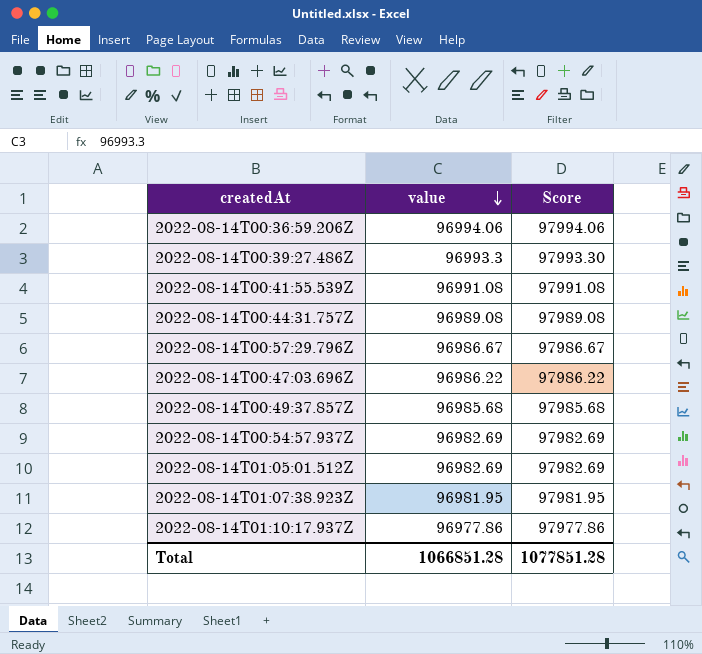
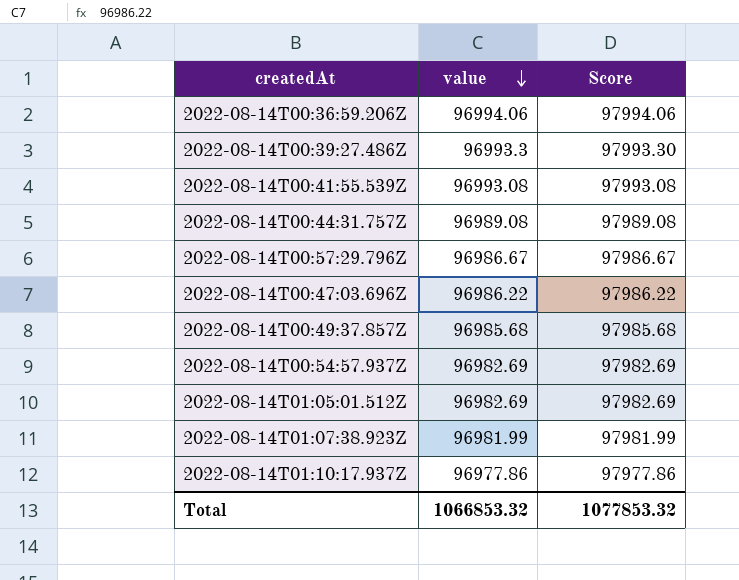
2022-08-14T00:41:55.539Z | value: 96991.08 -> 96993.08
2022-08-14T00:41:55.539Z | Score: 97991.08 -> 97993.08
2022-08-14T01:07:38.923Z | value: 96981.95 -> 96981.99
2022-08-14T01:07:38.923Z | Score: 97981.95 -> 97981.99
Total | value: 1066851.28 -> 1066853.32
Total | Score: 1077851.28 -> 1077853.32

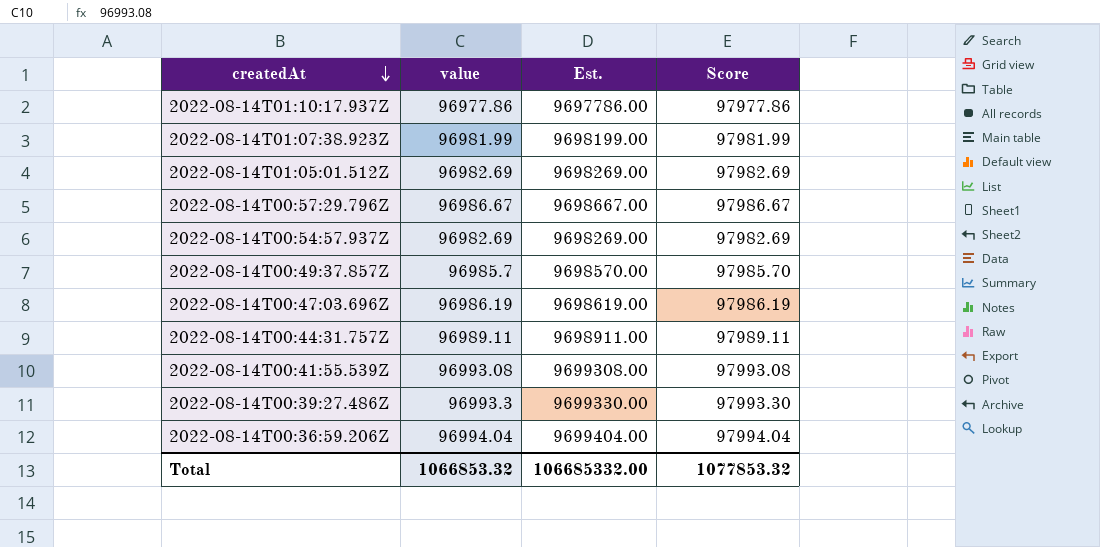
row order: value descending -> createdAt descending
column Est. | formula: none -> [value] * 100
2022-08-14T00:49:37.857Z | value: 96985.68 -> 96985.7
2022-08-14T00:49:37.857Z | Score: 97985.68 -> 97985.70
2022-08-14T00:47:03.696Z | value: 96986.22 -> 96986.19
2022-08-14T00:47:03.696Z | Score: 97986.22 -> 97986.19
2022-08-14T00:44:31.757Z | value: 96989.08 -> 96989.11
2022-08-14T00:44:31.757Z | Score: 97989.08 -> 97989.11
2022-08-14T00:36:59.206Z | value: 96994.06 -> 96994.04
2022-08-14T00:36:59.206Z | Score: 97994.06 -> 97994.04

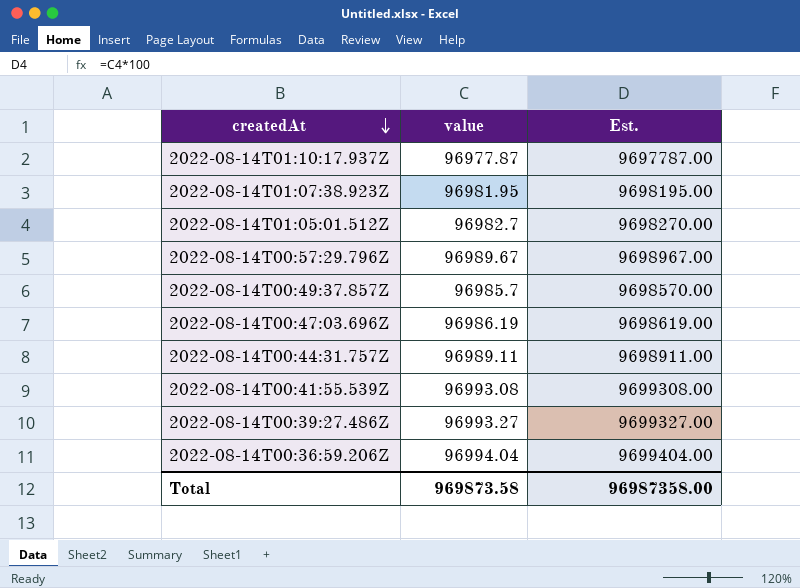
column Score | formula: [value] + 1000 -> none
row 2022-08-14T00:54:57.937Z: 96982.69 | 9698269.00 | 97982.69 -> none
2022-08-14T01:10:17.937Z | value: 96977.86 -> 96977.87
2022-08-14T01:10:17.937Z | Est.: 9697786.00 -> 9697787.00
2022-08-14T01:07:38.923Z | value: 96981.99 -> 96981.95
2022-08-14T01:07:38.923Z | Est.: 9698199.00 -> 9698195.00
2022-08-14T01:05:01.512Z | value: 96982.69 -> 96982.7
2022-08-14T01:05:01.512Z | Est.: 9698269.00 -> 9698270.00
2022-08-14T00:57:29.796Z | value: 96986.67 -> 96989.67
2022-08-14T00:57:29.796Z | Est.: 9698667.00 -> 9698967.00
2022-08-14T00:39:27.486Z | value: 96993.3 -> 96993.27
2022-08-14T00:39:27.486Z | Est.: 9699330.00 -> 9699327.00
Total | value: 1066853.32 -> 969873.58
Total | Est.: 106685332.00 -> 96987358.00

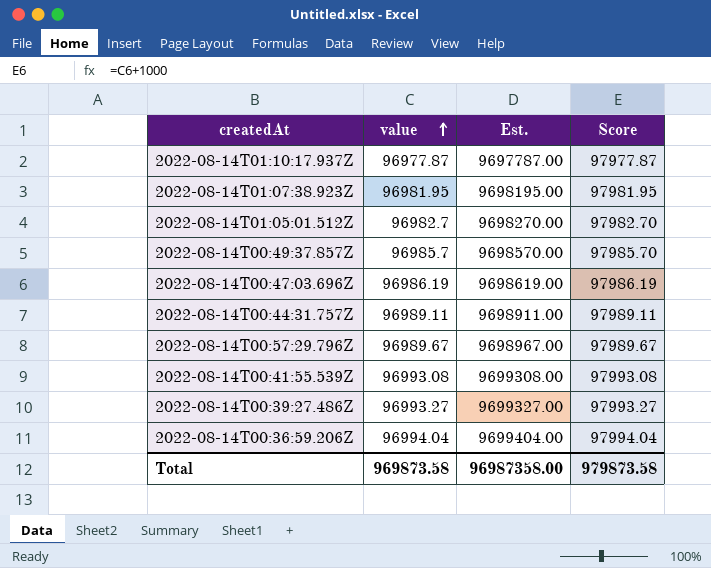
row order: createdAt descending -> value ascending
column Score | formula: none -> [value] + 1000

